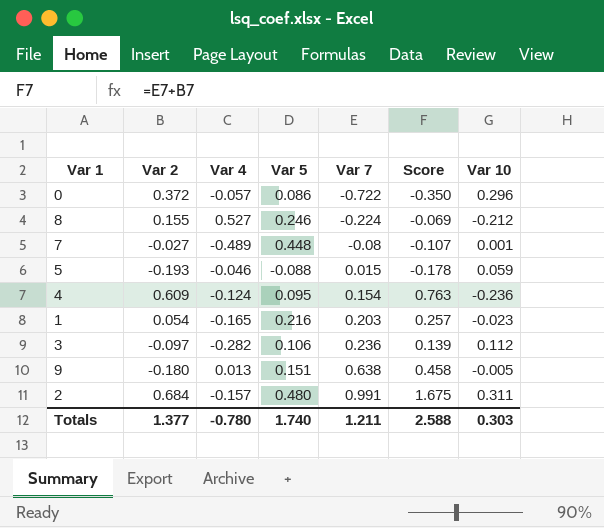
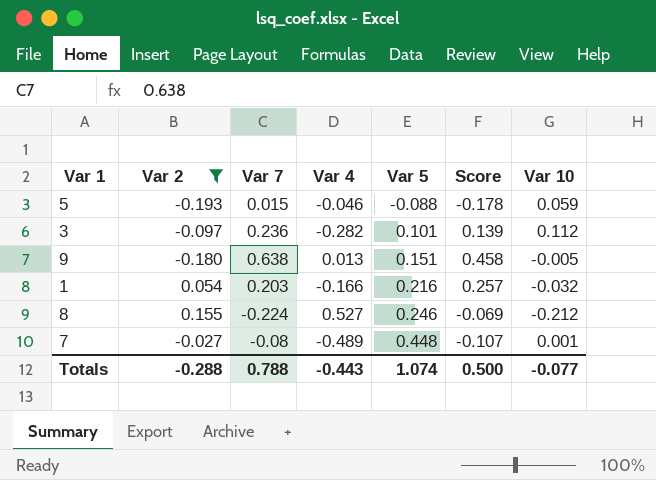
filter: none -> Var 2 <= 0.155
row order: Var 7 ascending -> Var 5 ascending
column Var 7 | position: 5 -> 3
3 | Var 5: 0.106 -> 0.101
1 | Var 4: -0.165 -> -0.166
1 | Var 10: -0.023 -> -0.032
Totals | Var 2: 1.377 -> -0.288
Totals | Var 7: 1.211 -> 0.788
Totals | Var 4: -0.780 -> -0.443
Totals | Var 5: 1.740 -> 1.074
Totals | Score: 2.588 -> 0.500
Totals | Var 10: 0.303 -> -0.077

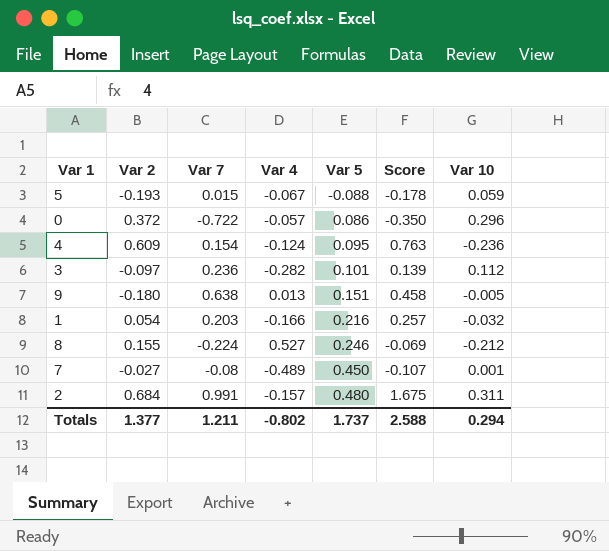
filter: Var 2 <= 0.155 -> none
5 | Var 4: -0.046 -> -0.067
7 | Var 5: 0.448 -> 0.450
Totals | Var 2: -0.288 -> 1.377
Totals | Var 7: 0.788 -> 1.211
Totals | Var 4: -0.443 -> -0.802
Totals | Var 5: 1.074 -> 1.737
Totals | Score: 0.500 -> 2.588
Totals | Var 10: -0.077 -> 0.294

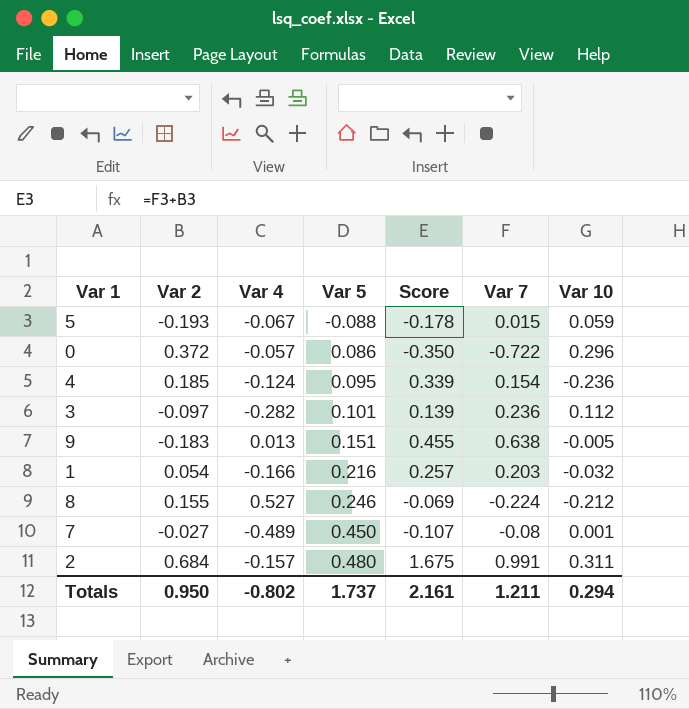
column Var 7 | position: 3 -> 6
4 | Var 2: 0.609 -> 0.185
4 | Score: 0.763 -> 0.339
9 | Var 2: -0.180 -> -0.183
9 | Score: 0.458 -> 0.455
Totals | Var 2: 1.377 -> 0.950
Totals | Score: 2.588 -> 2.161

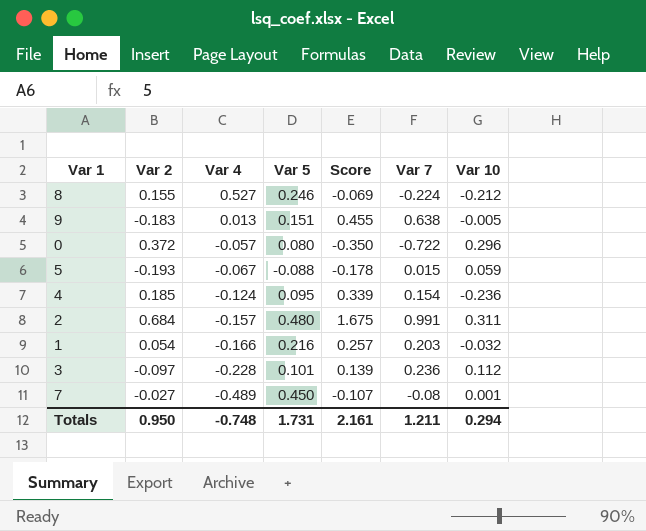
row order: Var 5 ascending -> Var 4 descending
0 | Var 5: 0.086 -> 0.080
3 | Var 4: -0.282 -> -0.228
Totals | Var 4: -0.802 -> -0.748
Totals | Var 5: 1.737 -> 1.731

